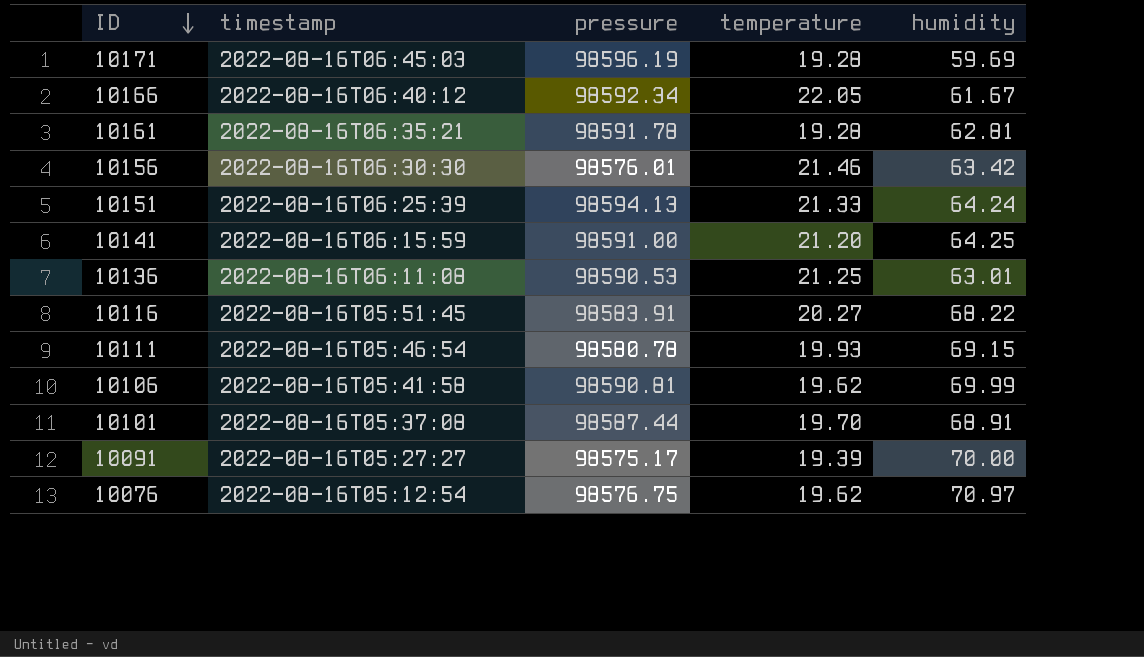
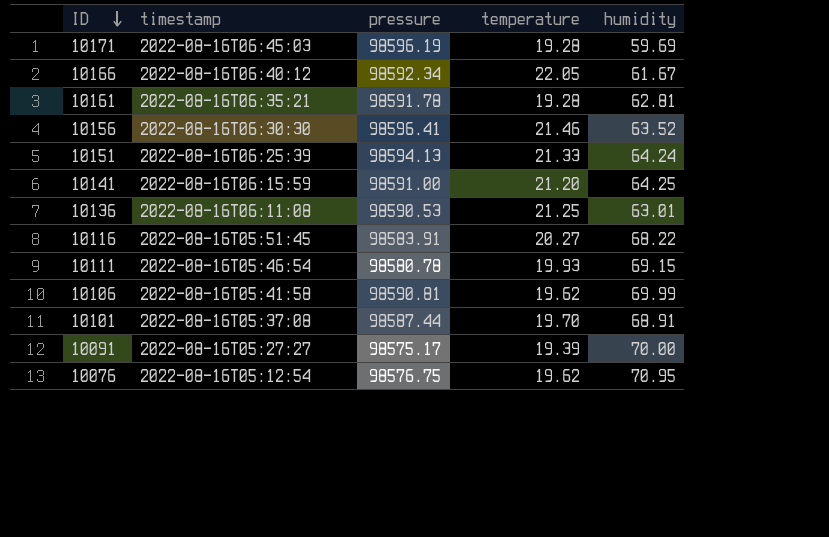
10156 | pressure: 98576.01 -> 98596.41
10156 | humidity: 63.42 -> 63.52
10076 | humidity: 70.97 -> 70.95

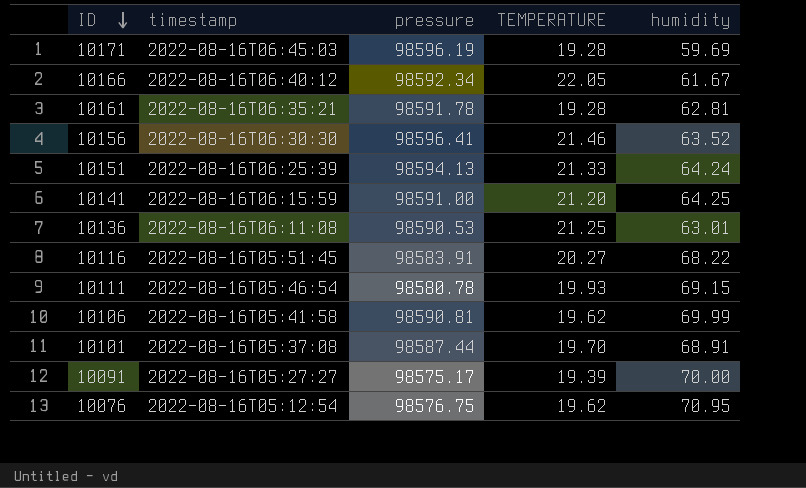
column name: temperature -> TEMPERATURE

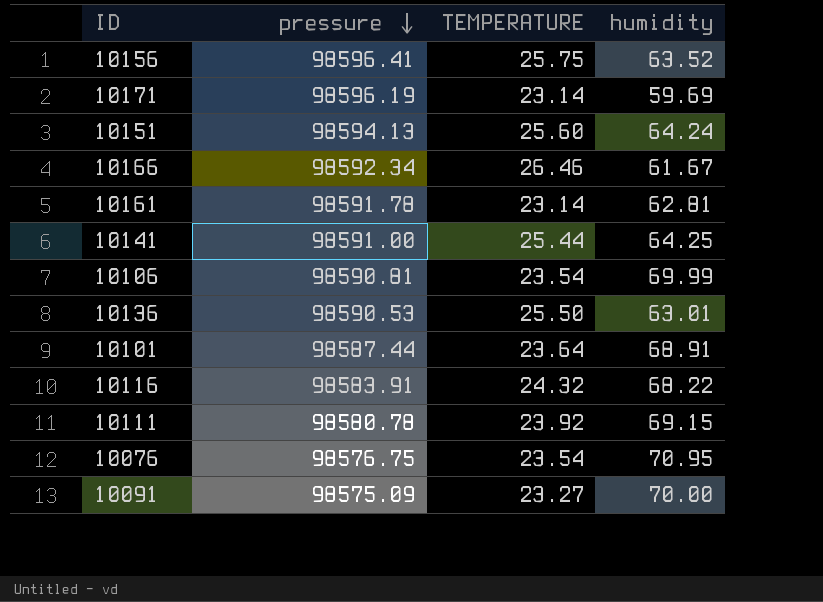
row order: ID descending -> pressure descending
column timestamp | position: 2 -> none
10156 | TEMPERATURE: 21.46 -> 25.75
10171 | TEMPERATURE: 19.28 -> 23.14
10151 | TEMPERATURE: 21.33 -> 25.60
10166 | TEMPERATURE: 22.05 -> 26.46
10161 | TEMPERATURE: 19.28 -> 23.14
10141 | TEMPERATURE: 21.20 -> 25.44
10106 | TEMPERATURE: 19.62 -> 23.54
10136 | TEMPERATURE: 21.25 -> 25.50
10101 | TEMPERATURE: 19.70 -> 23.64
10116 | TEMPERATURE: 20.27 -> 24.32
10111 | TEMPERATURE: 19.93 -> 23.92
10076 | TEMPERATURE: 19.62 -> 23.54
10091 | pressure: 98575.17 -> 98575.09
10091 | TEMPERATURE: 19.39 -> 23.27

